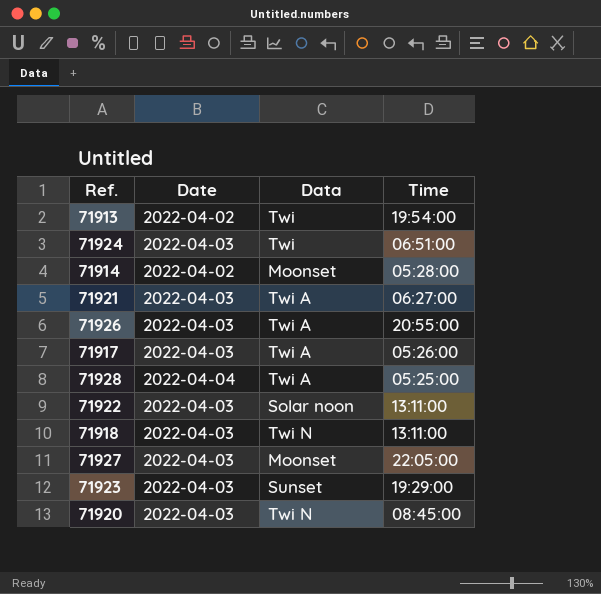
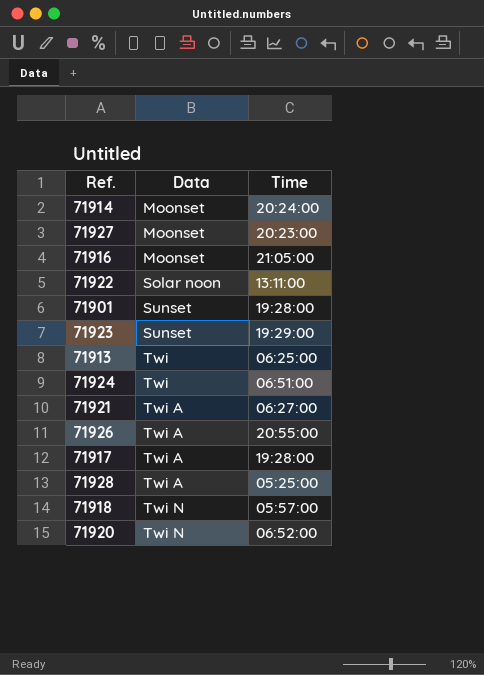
row order: none -> Data ascending
column Date | position: 2 -> none
71914 | Time: 05:28:00 -> 20:24:00
71927 | Time: 22:05:00 -> 20:23:00
row 71916: none -> Moonset | 21:05:00
row 71901: none -> Sunset | 19:28:00
71913 | Time: 19:54:00 -> 06:25:00
71917 | Time: 05:26:00 -> 19:28:00
71918 | Time: 13:11:00 -> 05:57:00
71920 | Time: 08:45:00 -> 06:52:00

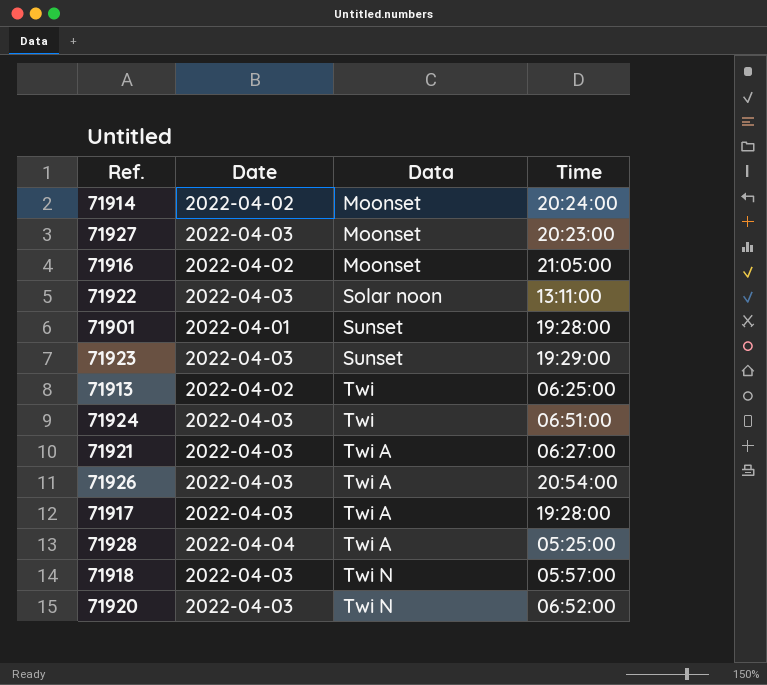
column Date | position: none -> 2
71926 | Time: 20:55:00 -> 20:54:00

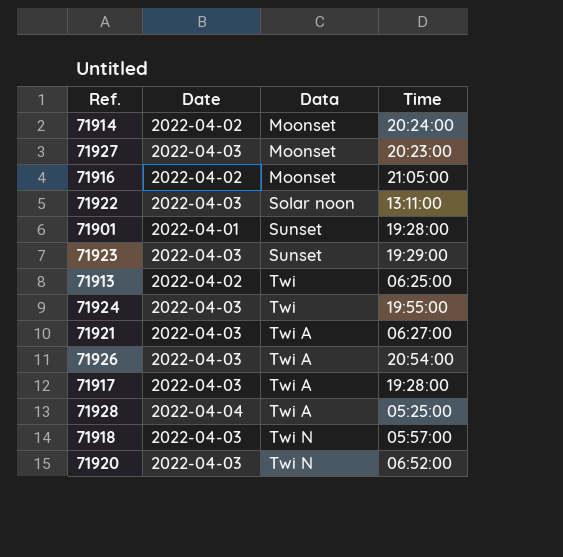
71924 | Time: 06:51:00 -> 19:55:00

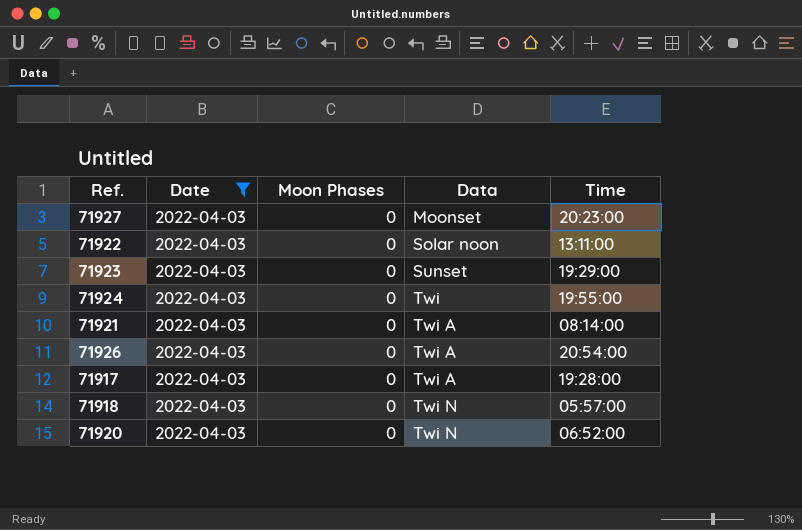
filter: none -> Date = 2022-04-03
column Moon Phases | position: none -> 3
71921 | Time: 06:27:00 -> 08:14:00

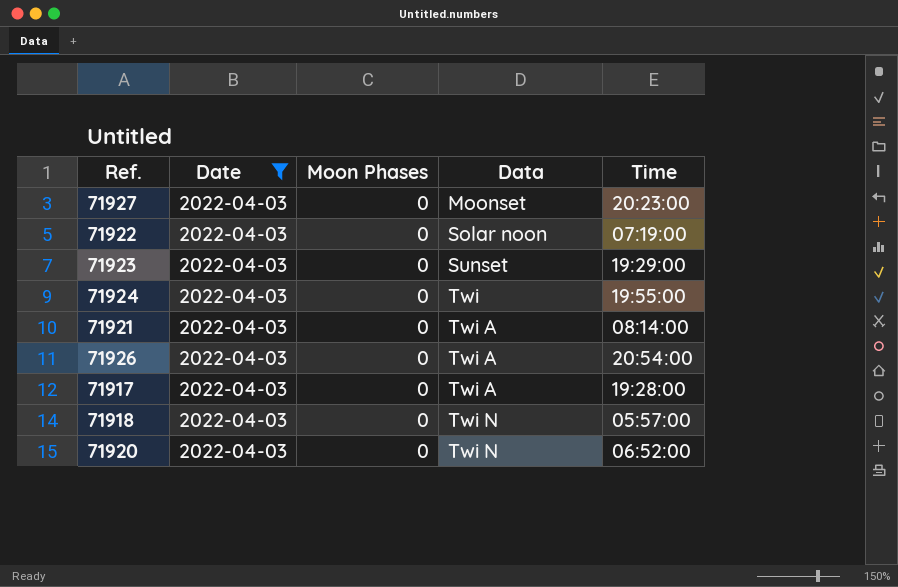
71922 | Time: 13:11:00 -> 07:19:00

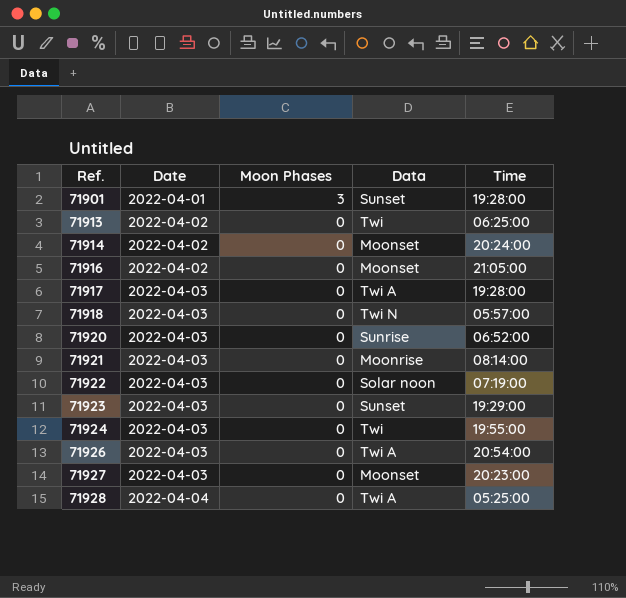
filter: Date = 2022-04-03 -> none
row order: Data ascending -> Ref. ascending
71920 | Data: Twi N -> Sunrise
71921 | Data: Twi A -> Moonrise

